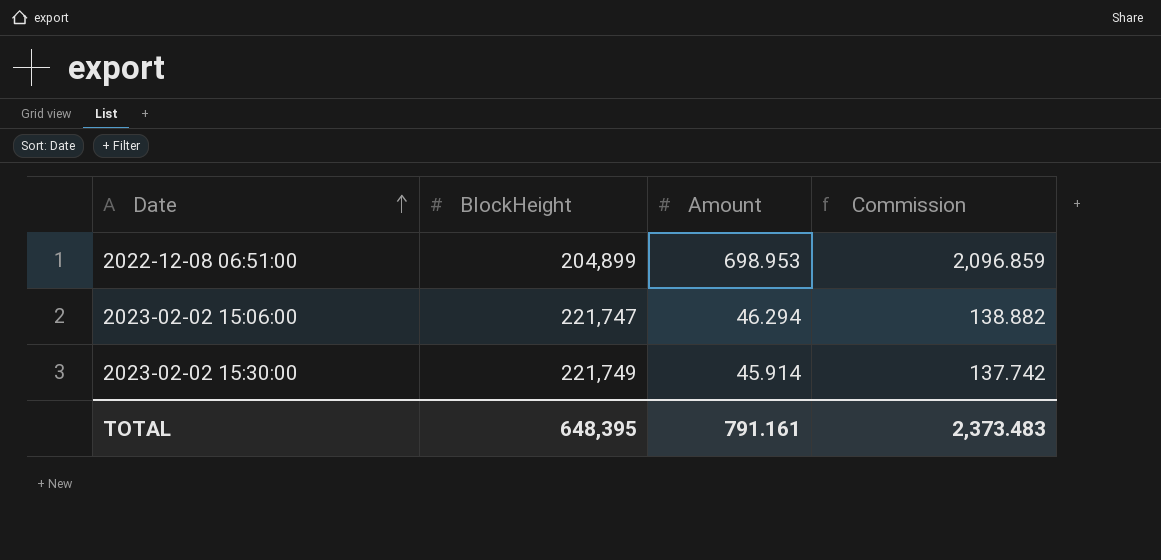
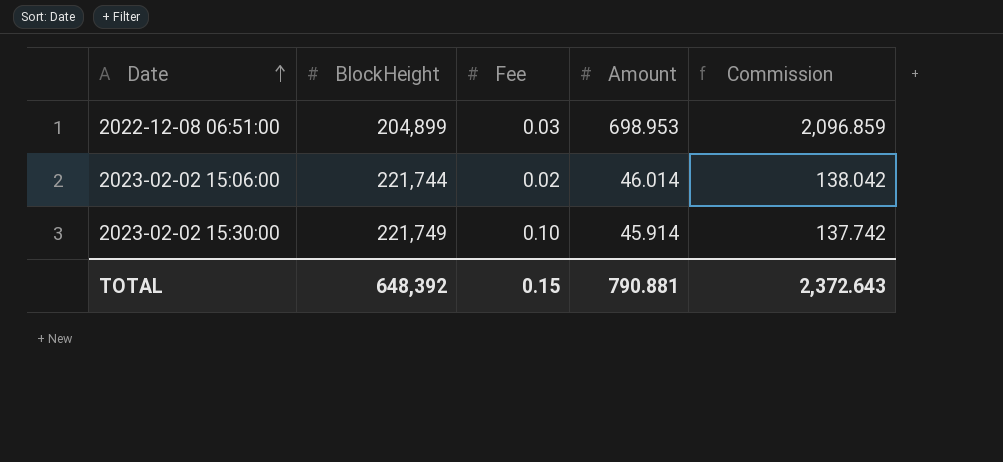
column Fee | position: none -> 3
2023-02-02 15:06:00 | BlockHeight: 221,747 -> 221,744
2023-02-02 15:06:00 | Amount: 46.294 -> 46.014
2023-02-02 15:06:00 | Commission: 138.882 -> 138.042
TOTAL | BlockHeight: 648,395 -> 648,392
TOTAL | Amount: 791.161 -> 790.881
TOTAL | Commission: 2,373.483 -> 2,372.643

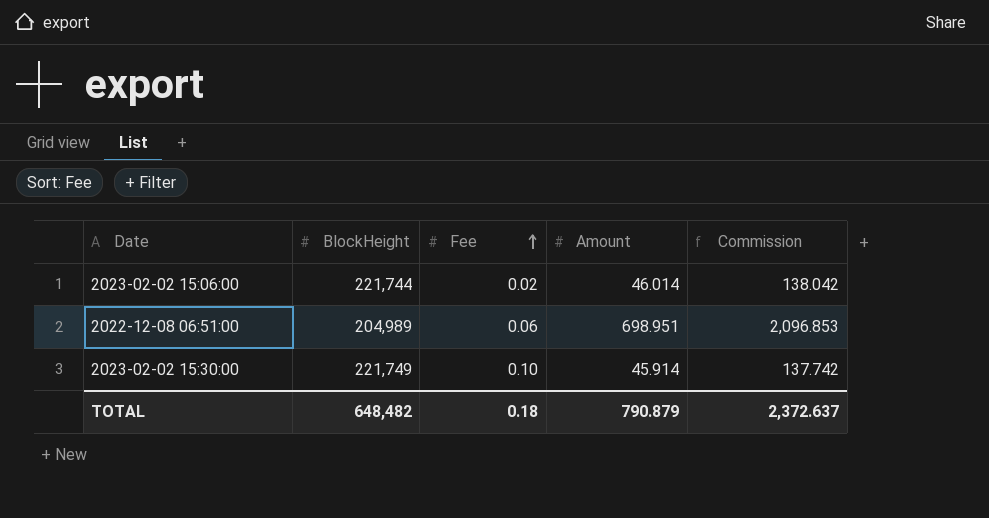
row order: Date ascending -> Fee ascending
2022-12-08 06:51:00 | BlockHeight: 204,899 -> 204,989
2022-12-08 06:51:00 | Fee: 0.03 -> 0.06
2022-12-08 06:51:00 | Amount: 698.953 -> 698.951
2022-12-08 06:51:00 | Commission: 2,096.859 -> 2,096.853
TOTAL | BlockHeight: 648,392 -> 648,482
TOTAL | Fee: 0.15 -> 0.18
TOTAL | Amount: 790.881 -> 790.879
TOTAL | Commission: 2,372.643 -> 2,372.637

